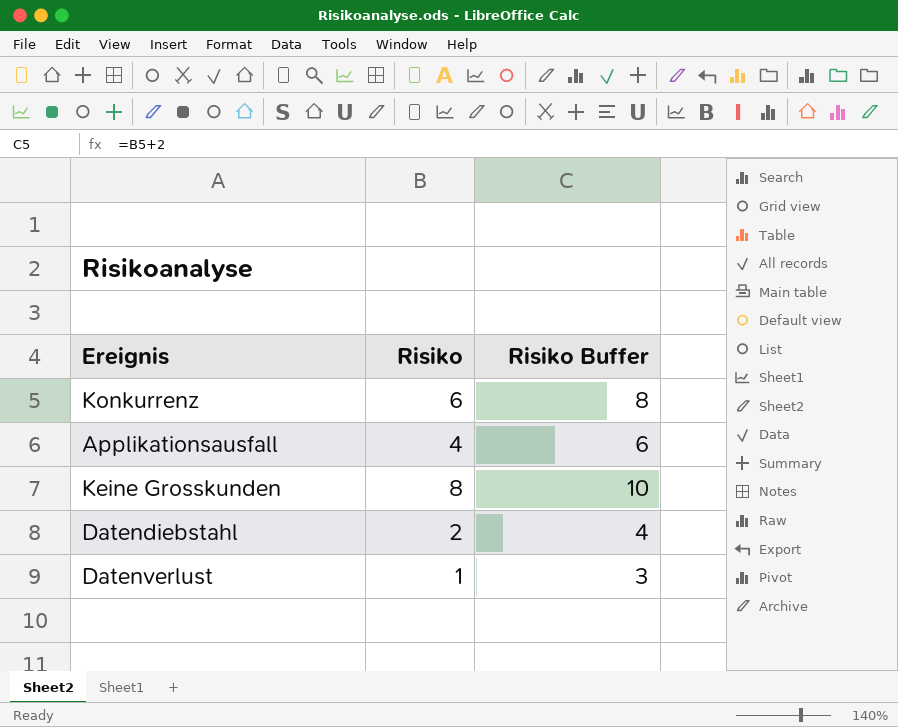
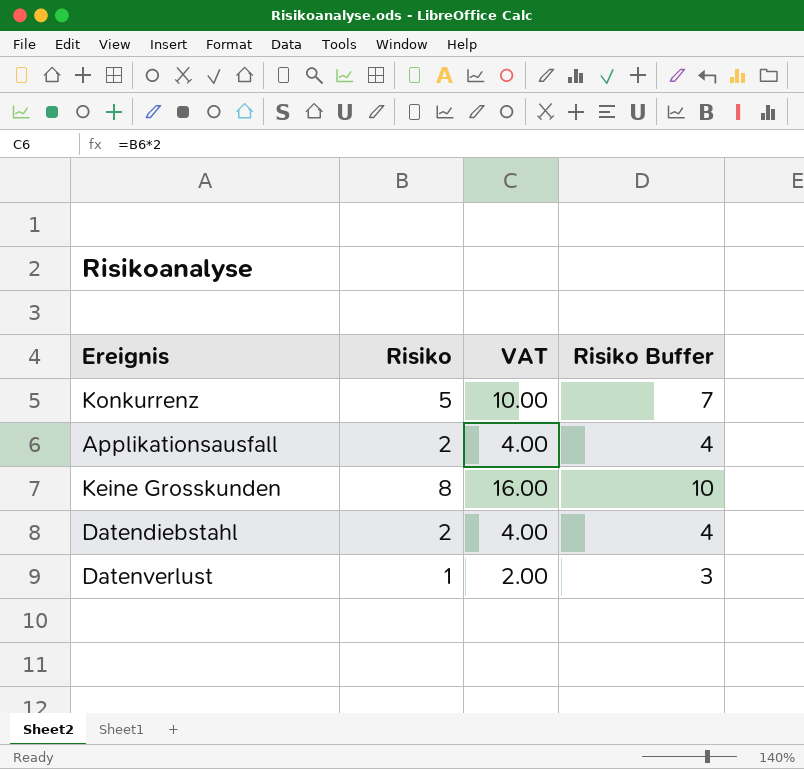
column VAT | formula: none -> [Risiko] * 2
Konkurrenz | Risiko: 6 -> 5
Konkurrenz | Risiko Buffer: 8 -> 7
Applikationsausfall | Risiko: 4 -> 2
Applikationsausfall | Risiko Buffer: 6 -> 4

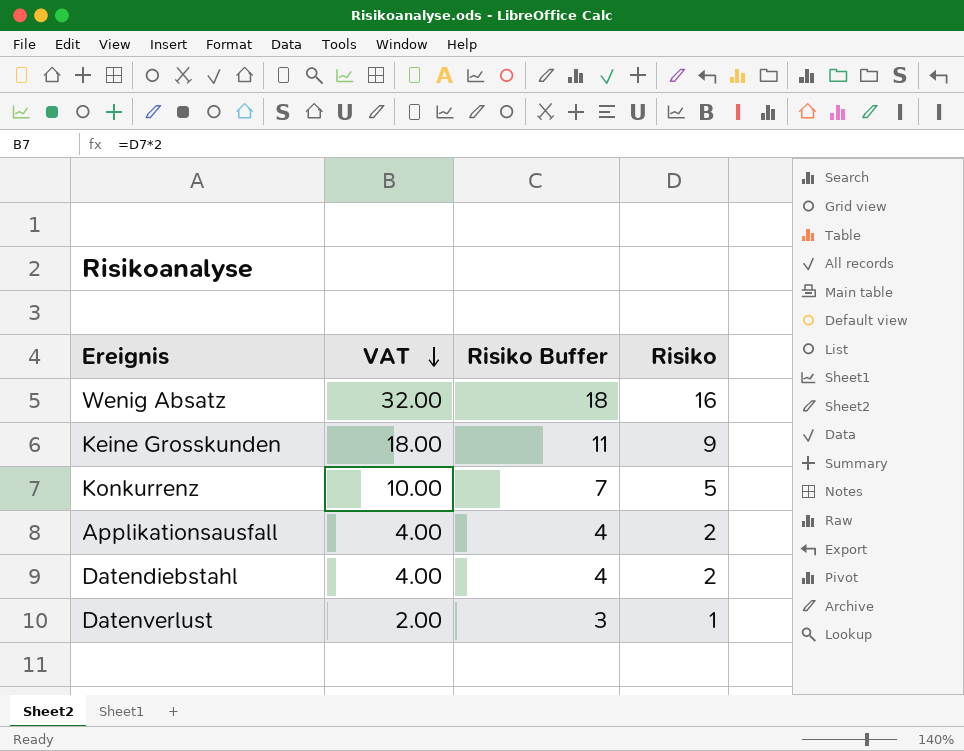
row order: none -> VAT descending
column Risiko | position: 2 -> 4
row Wenig Absatz: none -> 32.00 | 18 | 16
Keine Grosskunden | VAT: 16.00 -> 18.00
Keine Grosskunden | Risiko Buffer: 10 -> 11
Keine Grosskunden | Risiko: 8 -> 9

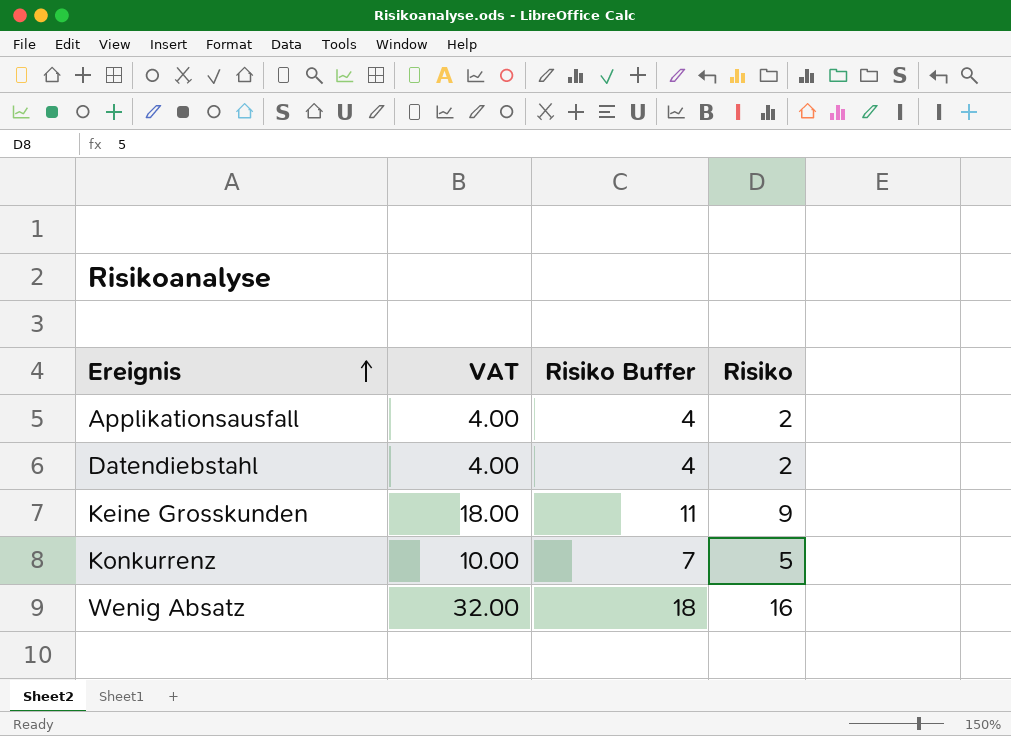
row order: VAT descending -> Ereignis ascending
row Datenverlust: 2.00 | 3 | 1 -> none

